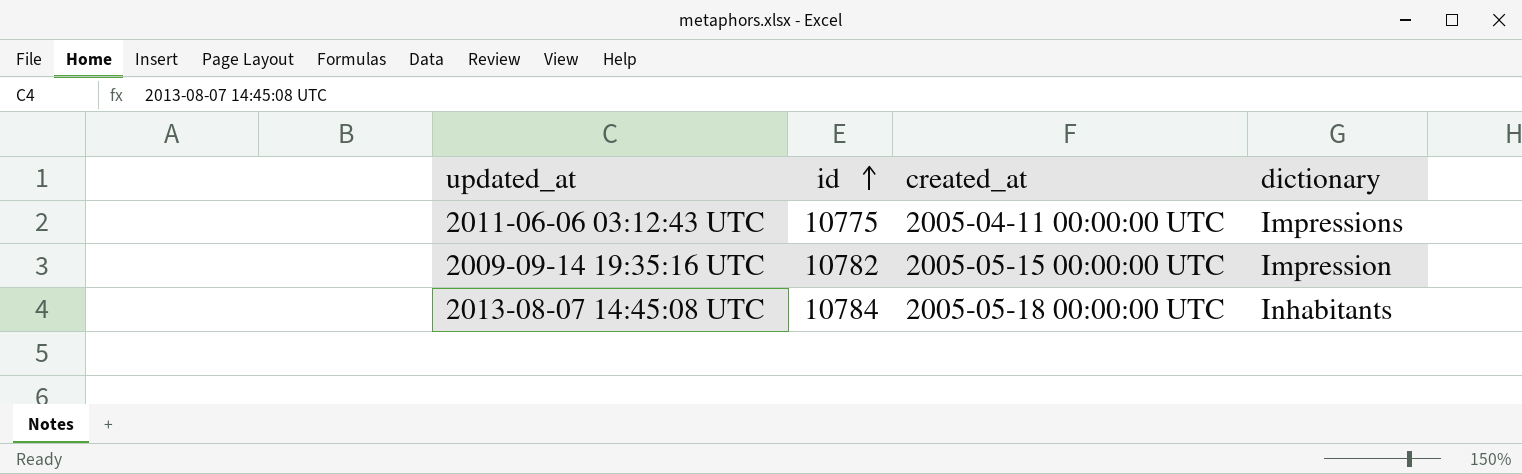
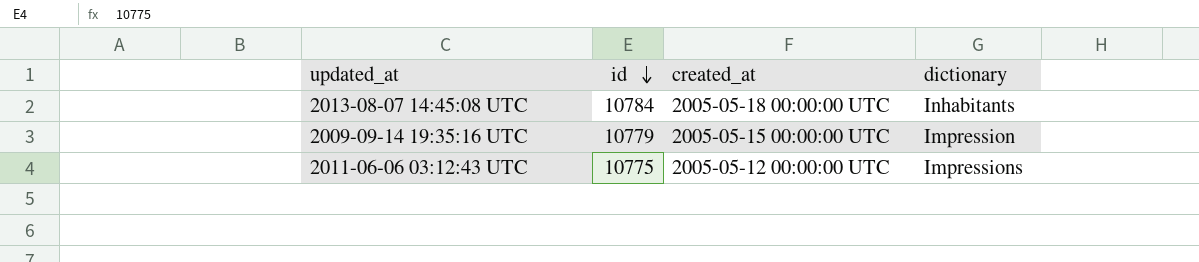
row order: id ascending -> id descending
2009-09-14 19:35:16 UTC | id: 10782 -> 10779
2011-06-06 03:12:43 UTC | created_at: 2005-04-11 00:00:00 UTC -> 2005-05-12 00:00:00 UTC

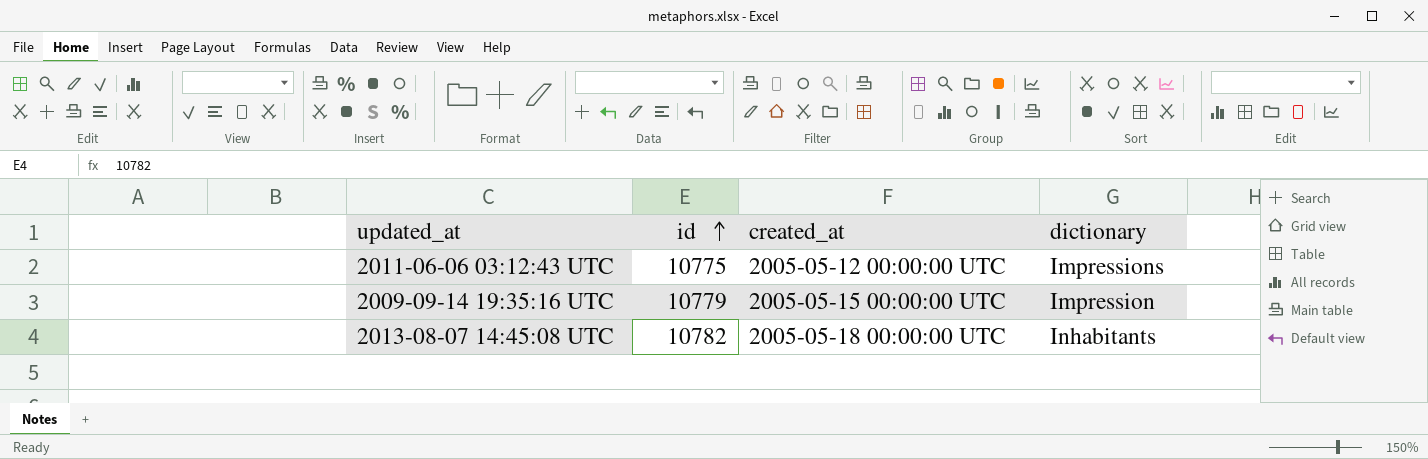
row order: id descending -> id ascending
2013-08-07 14:45:08 UTC | id: 10784 -> 10782

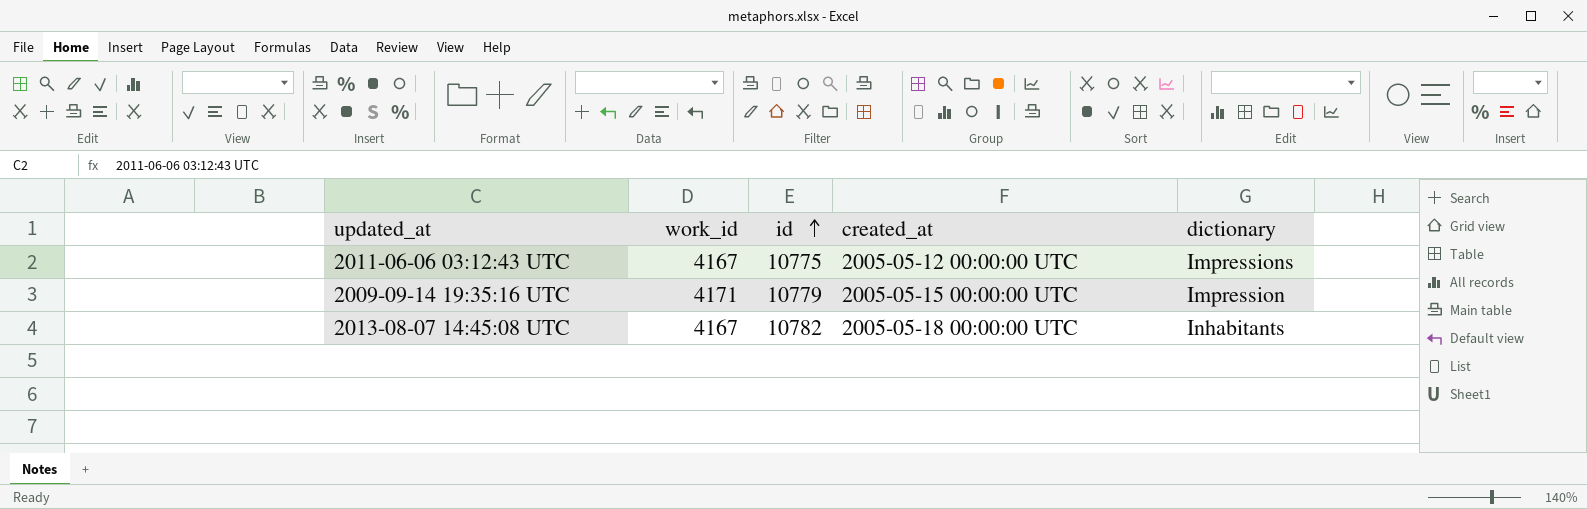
column work_id | position: none -> 2

